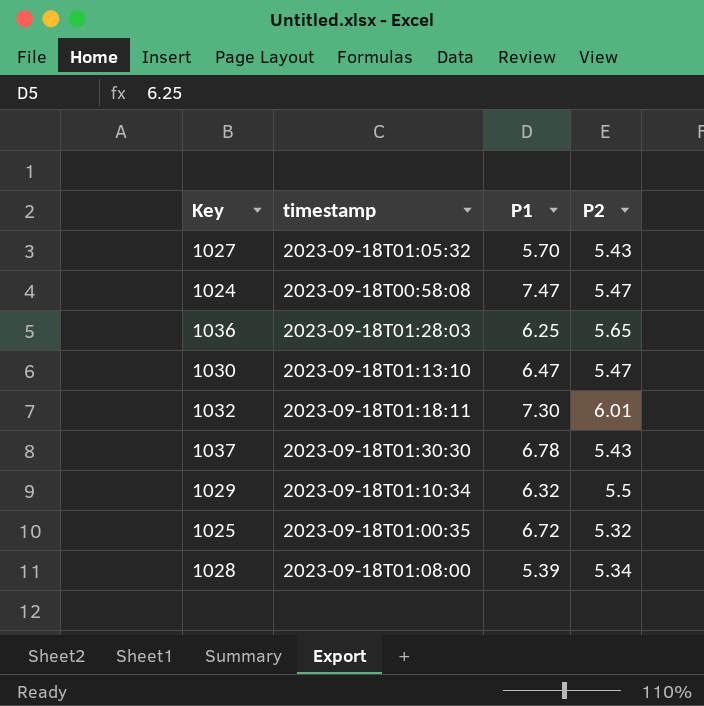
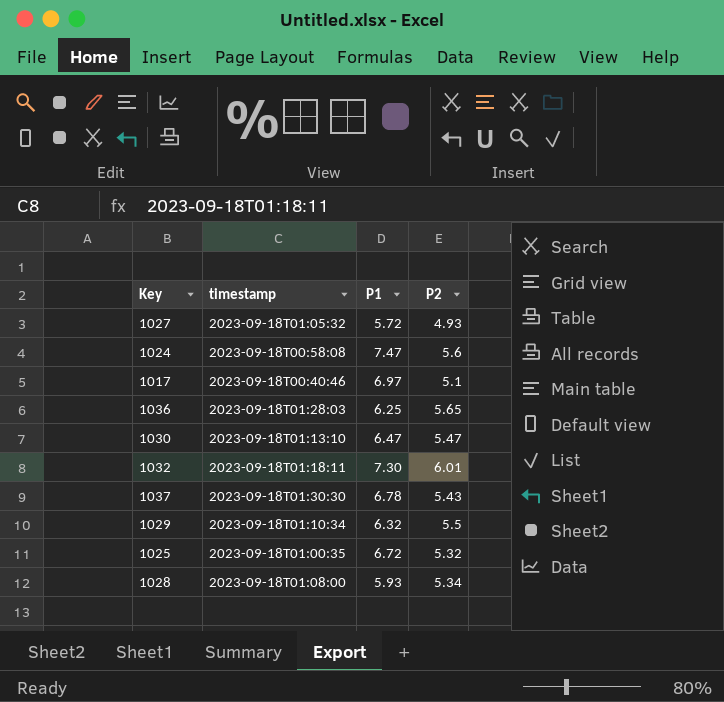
1027 | P1: 5.70 -> 5.72
1027 | P2: 5.43 -> 4.93
1024 | P2: 5.47 -> 5.6
row 1017: none -> 2023-09-18T00:40:46 | 6.97 | 5.1
1028 | P1: 5.39 -> 5.93

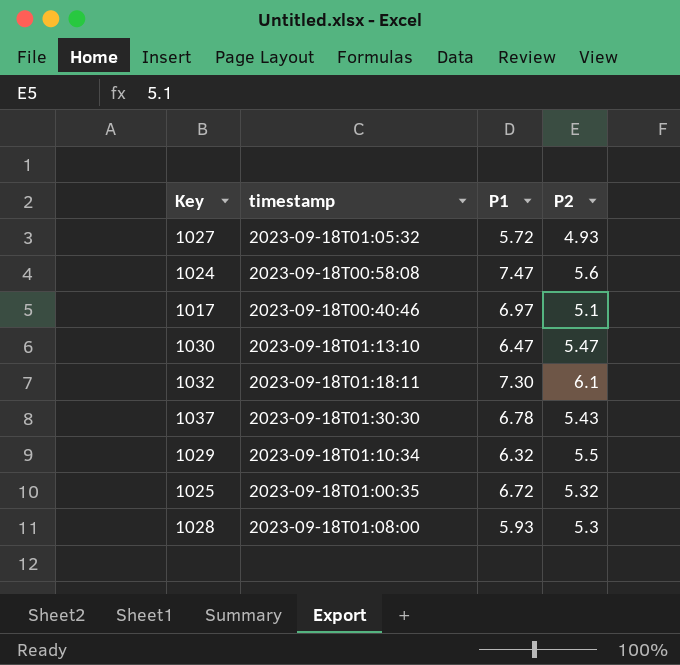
row 1036: 2023-09-18T01:28:03 | 6.25 | 5.65 -> none
1032 | P2: 6.01 -> 6.1
1028 | P2: 5.34 -> 5.3

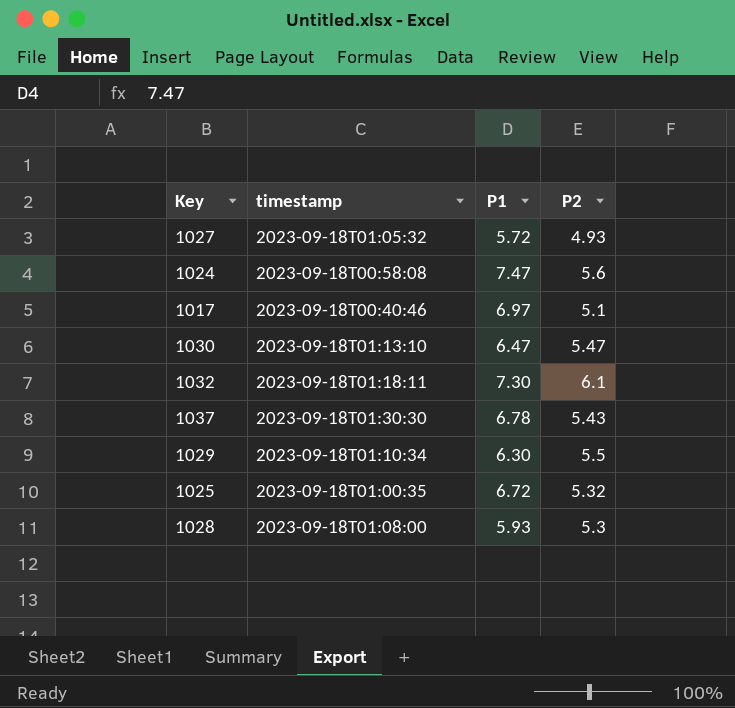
1029 | P1: 6.32 -> 6.30

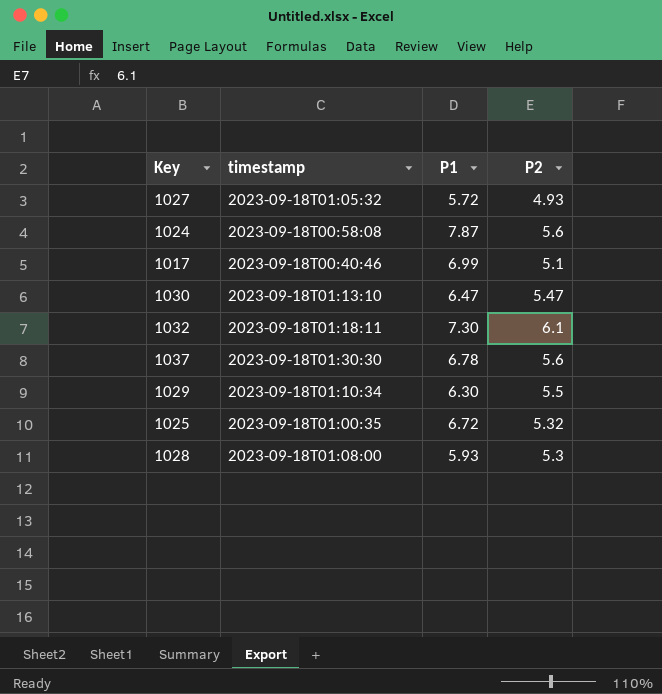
1024 | P1: 7.47 -> 7.87
1017 | P1: 6.97 -> 6.99
1037 | P2: 5.43 -> 5.6

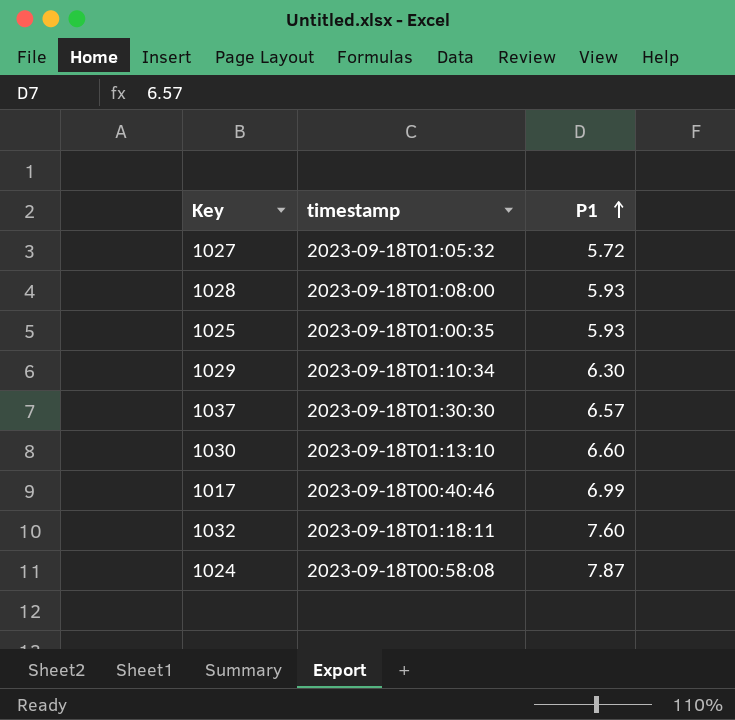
row order: none -> P1 ascending
column P2 | position: 4 -> none
1025 | P1: 6.72 -> 5.93
1037 | P1: 6.78 -> 6.57
1030 | P1: 6.47 -> 6.60
1032 | P1: 7.30 -> 7.60

